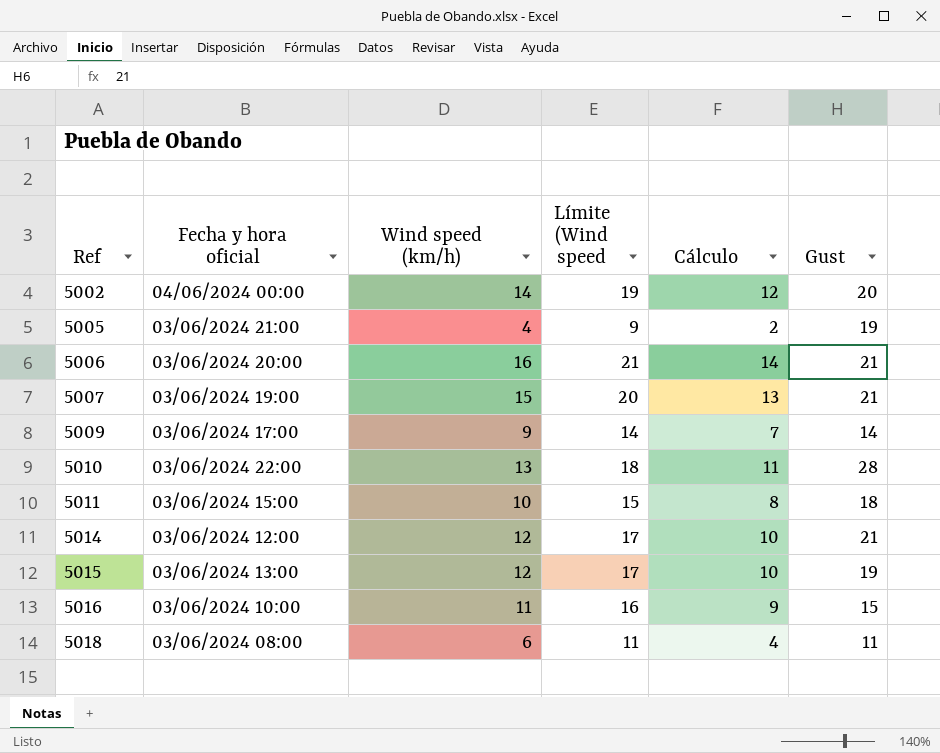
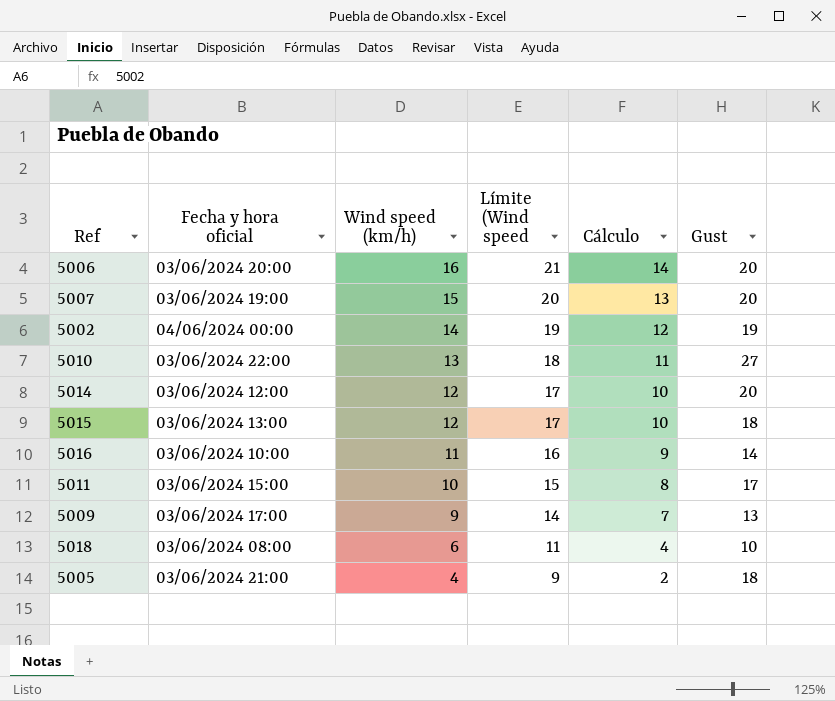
row order: Ref ascending -> Wind speed (km/h) descending
5006 | Gust: 21 -> 20
5007 | Gust: 21 -> 20
5002 | Gust: 20 -> 19
5010 | Gust: 28 -> 27
5014 | Gust: 21 -> 20
5015 | Gust: 19 -> 18
5016 | Gust: 15 -> 14
5011 | Gust: 18 -> 17
5009 | Gust: 14 -> 13
5018 | Gust: 11 -> 10
5005 | Gust: 19 -> 18

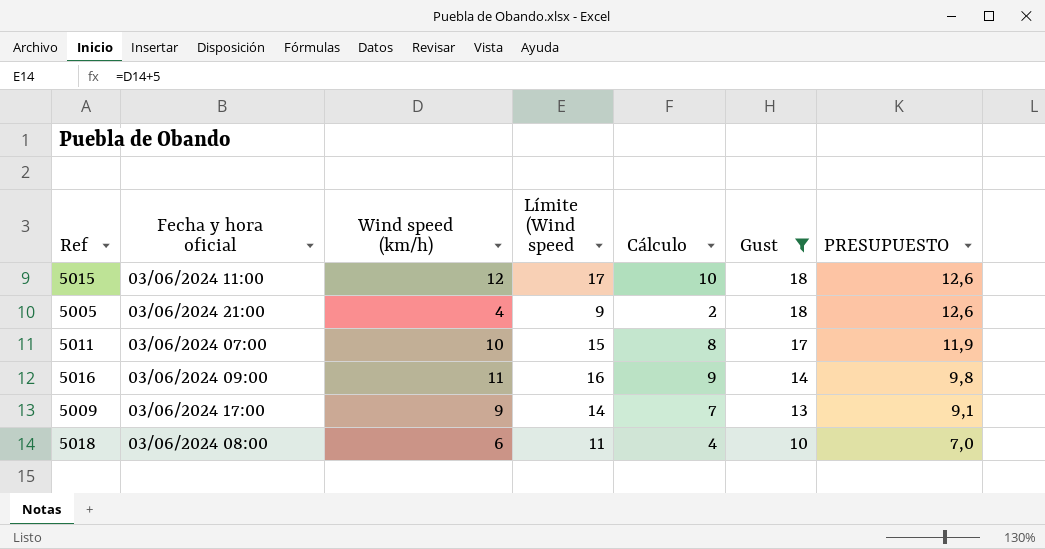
filter: none -> Gust <= 18
row order: Wind speed (km/h) descending -> Gust descending
column PRESUPUESTO | formula: none -> [Gust] * 0,7
5015 | Fecha y hora oficial: 03/06/2024 13:00 -> 03/06/2024 11:00
5011 | Fecha y hora oficial: 03/06/2024 15:00 -> 03/06/2024 07:00
5016 | Fecha y hora oficial: 03/06/2024 10:00 -> 03/06/2024 09:00

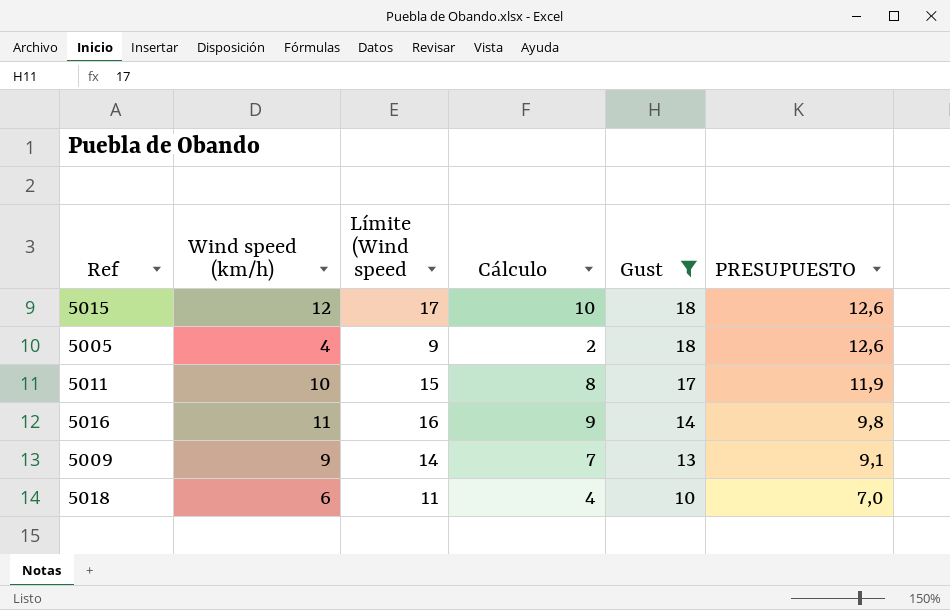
column Fecha y hora oficial | position: 2 -> none

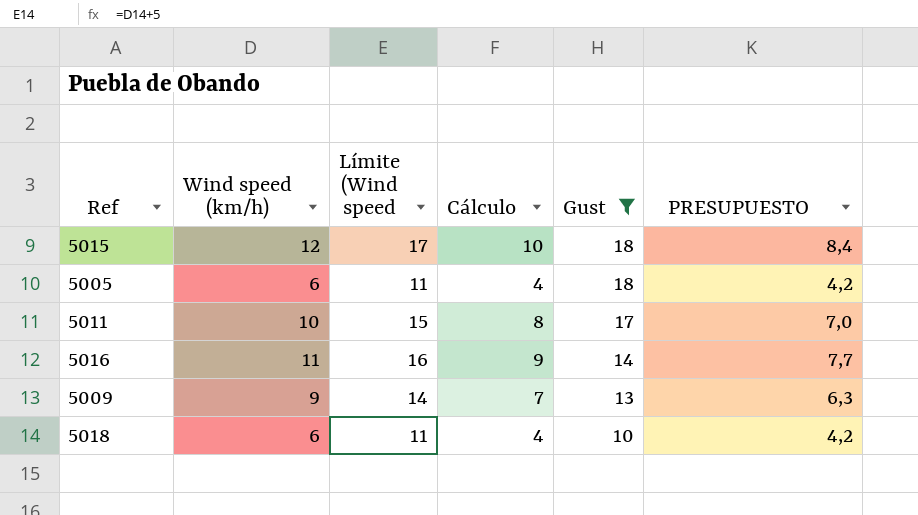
column PRESUPUESTO | formula: [Gust] * 0,7 -> [Wind speed (km/h)] * 0,7
5005 | Wind speed (km/h): 4 -> 6
5005 | Límite (Wind speed: 9 -> 11
5005 | Cálculo: 2 -> 4

